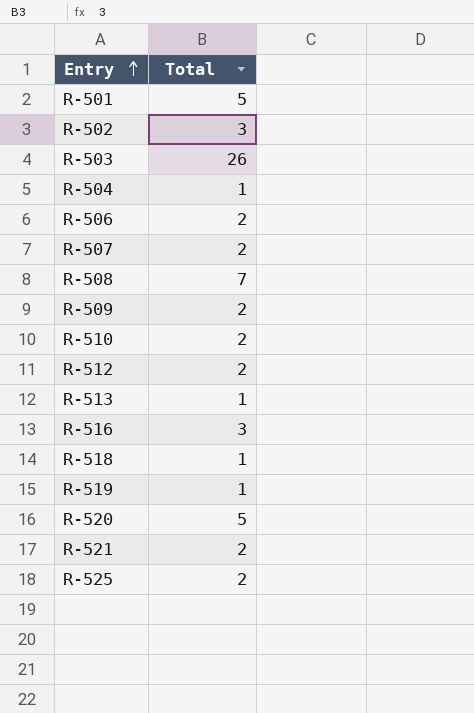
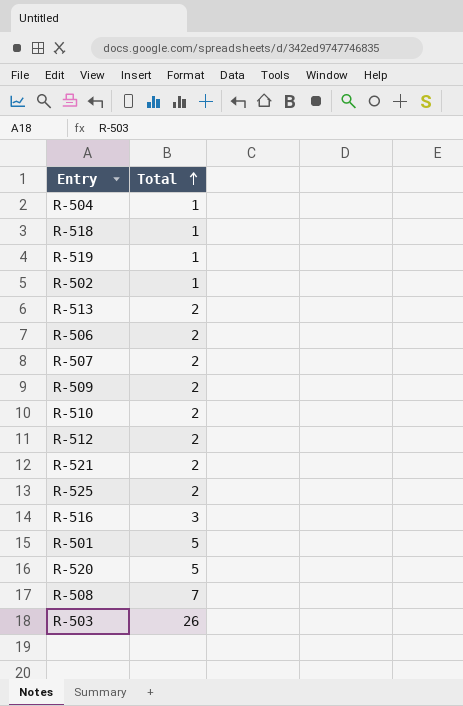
row order: Entry ascending -> Total ascending
R-502 | Total: 3 -> 1
R-513 | Total: 1 -> 2

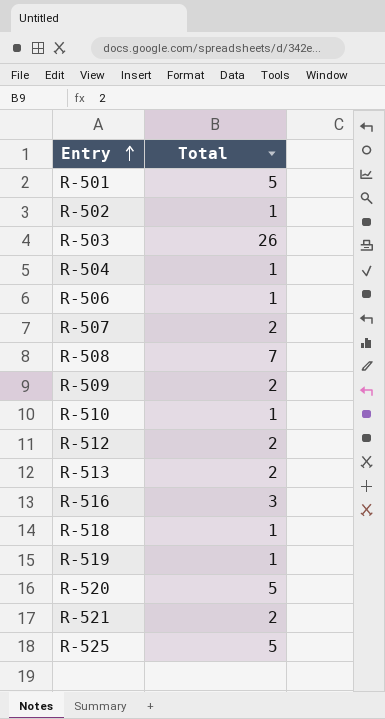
row order: Total ascending -> Entry ascending
R-506 | Total: 2 -> 1
R-510 | Total: 2 -> 1
R-525 | Total: 2 -> 5

